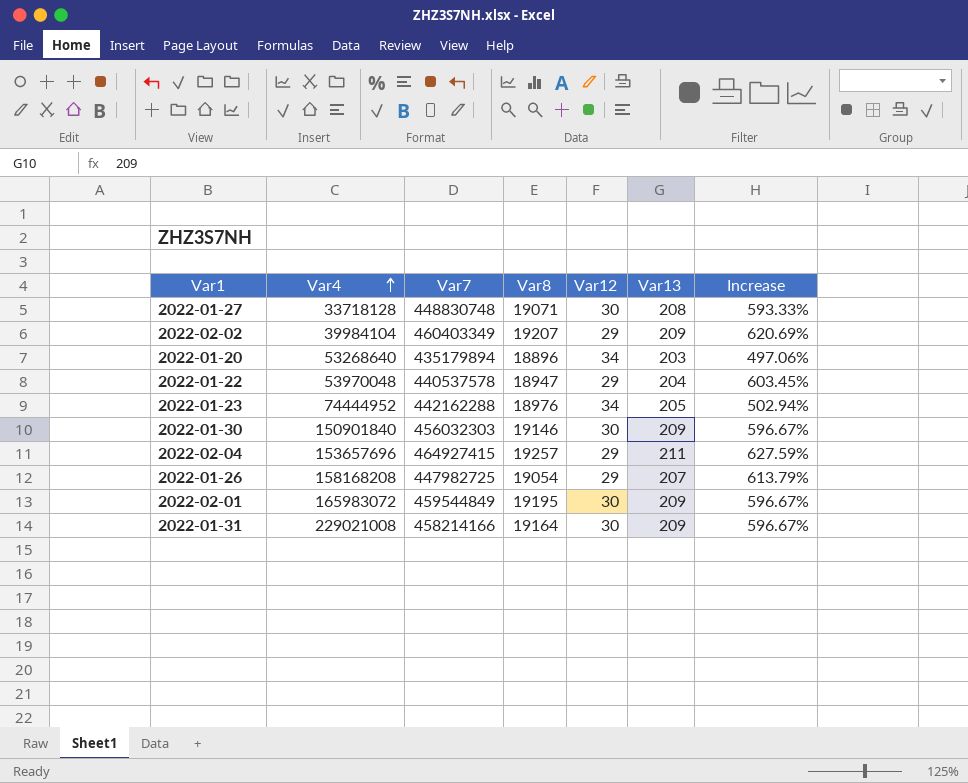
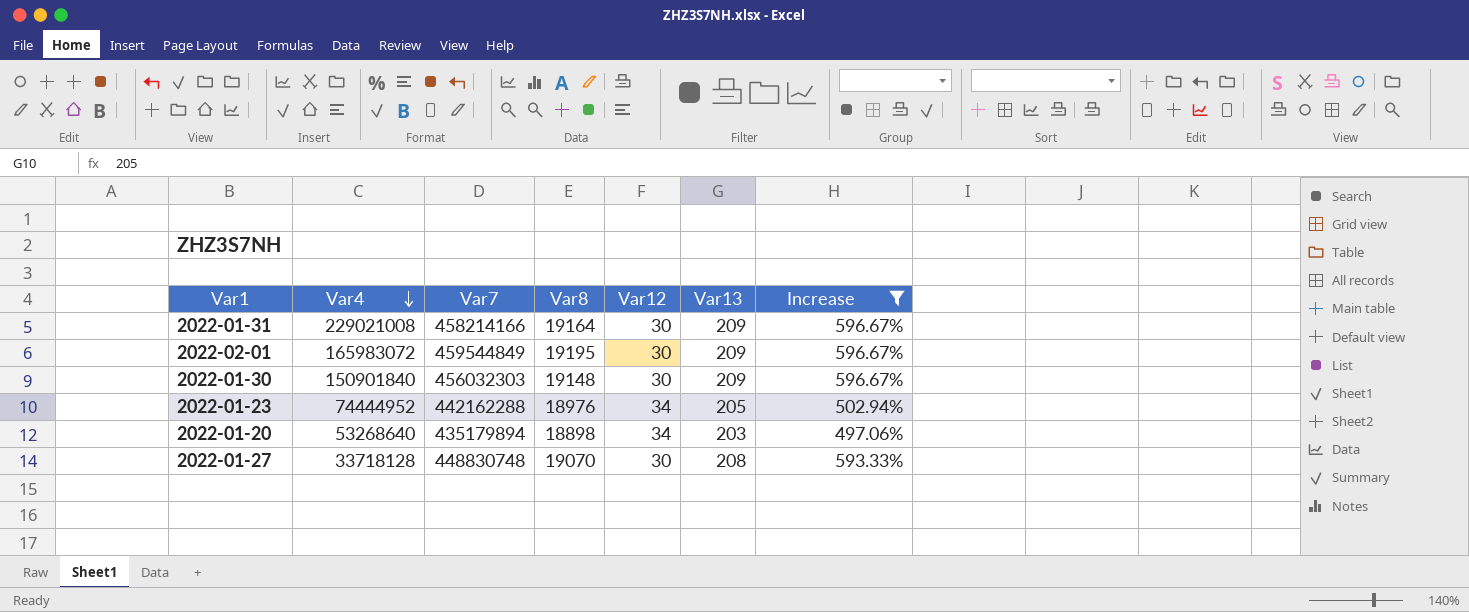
filter: none -> Increase <= 596.67%
row order: Var4 ascending -> Var4 descending
2022-01-30 | Var8: 19146 -> 19148
2022-01-20 | Var8: 18896 -> 18898
2022-01-27 | Var8: 19071 -> 19070

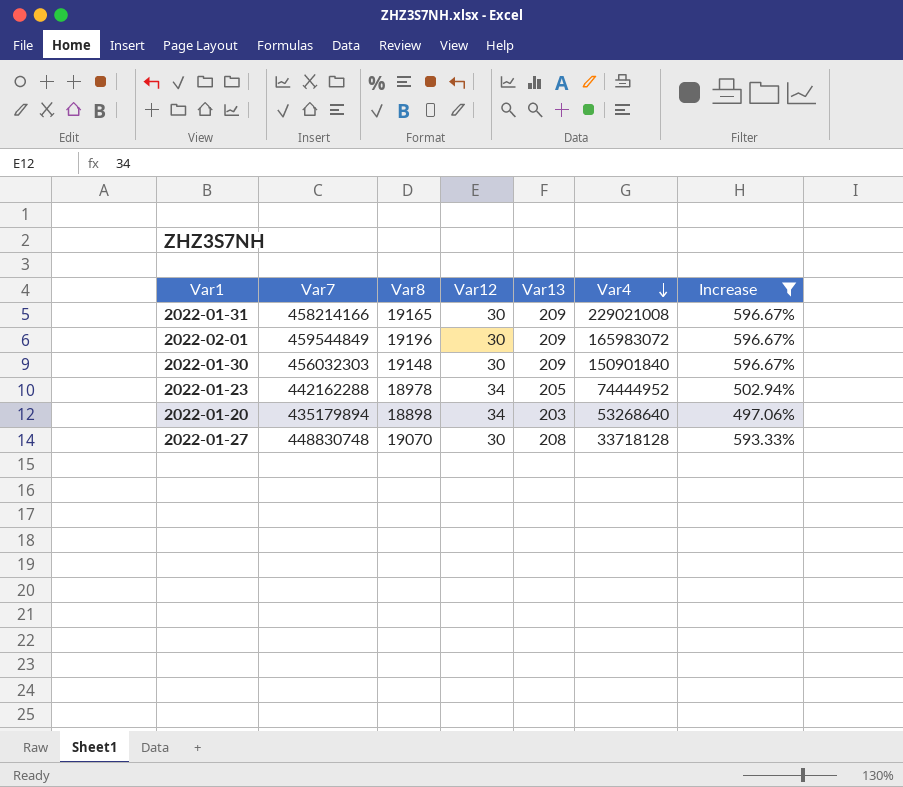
column Var4 | position: 2 -> 6
2022-01-31 | Var8: 19164 -> 19165
2022-02-01 | Var8: 19195 -> 19196
2022-01-23 | Var8: 18976 -> 18978

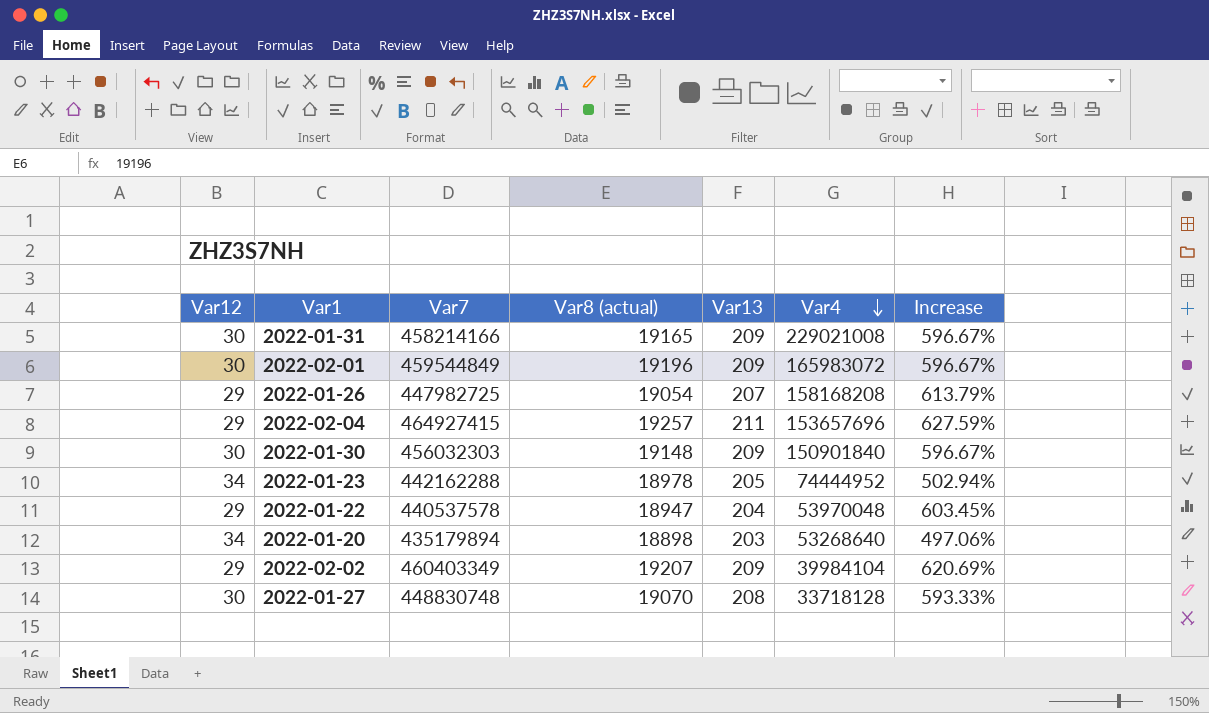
filter: Increase <= 596.67% -> none
column Var12 | position: 4 -> 1
column name: Var8 -> Var8 (actual)

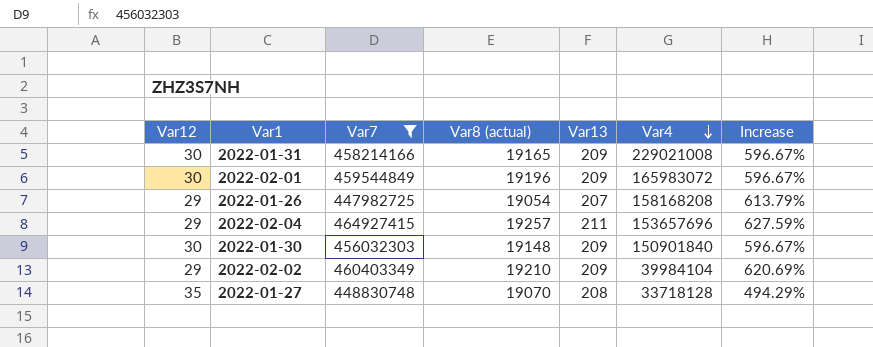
filter: none -> Var7 >= 447982725
2022-02-02 | Var8 (actual): 19207 -> 19210
2022-01-27 | Var12: 30 -> 35
2022-01-27 | Increase: 593.33% -> 494.29%

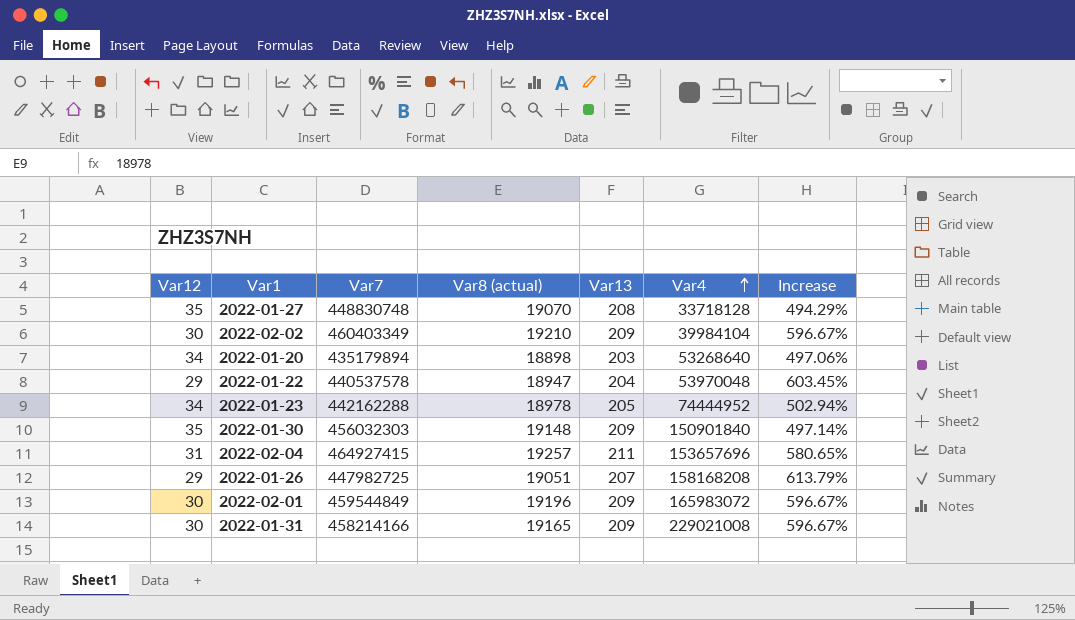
filter: Var7 >= 447982725 -> none
row order: Var4 descending -> Var4 ascending
2022-02-02 | Var12: 29 -> 30
2022-02-02 | Increase: 620.69% -> 596.67%
2022-01-30 | Var12: 30 -> 35
2022-01-30 | Increase: 596.67% -> 497.14%
2022-02-04 | Var12: 29 -> 31
2022-02-04 | Increase: 627.59% -> 580.65%
2022-01-26 | Var8 (actual): 19054 -> 19051

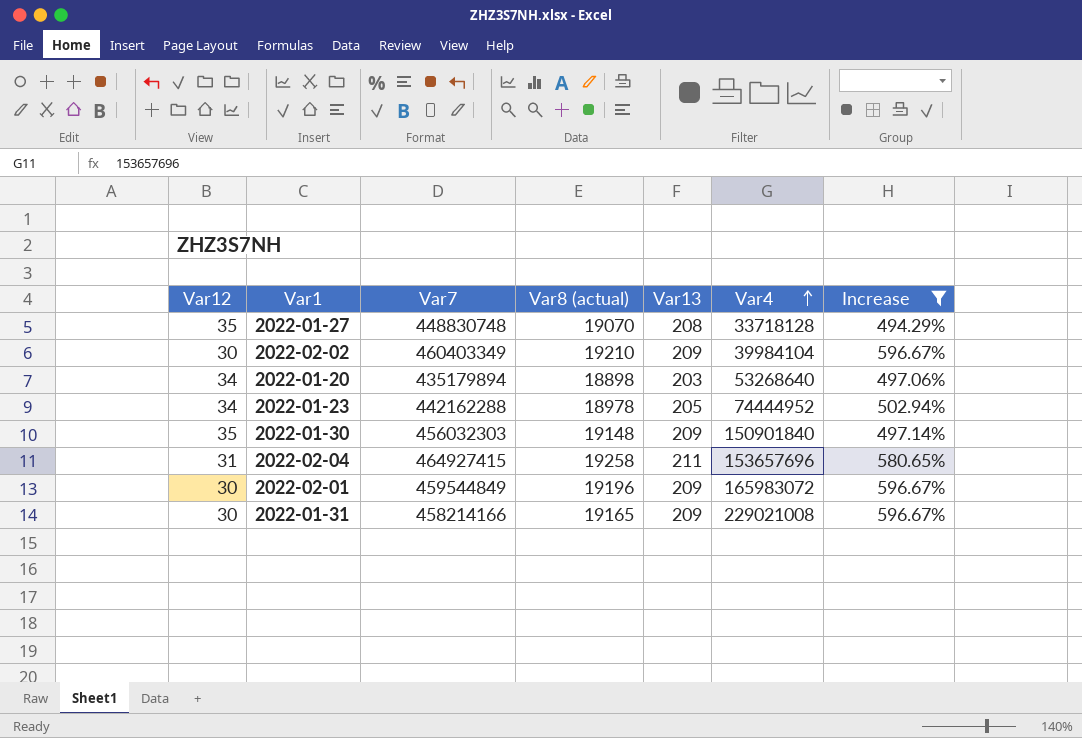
filter: none -> Increase <= 596.67%
2022-02-04 | Var8 (actual): 19257 -> 19258

